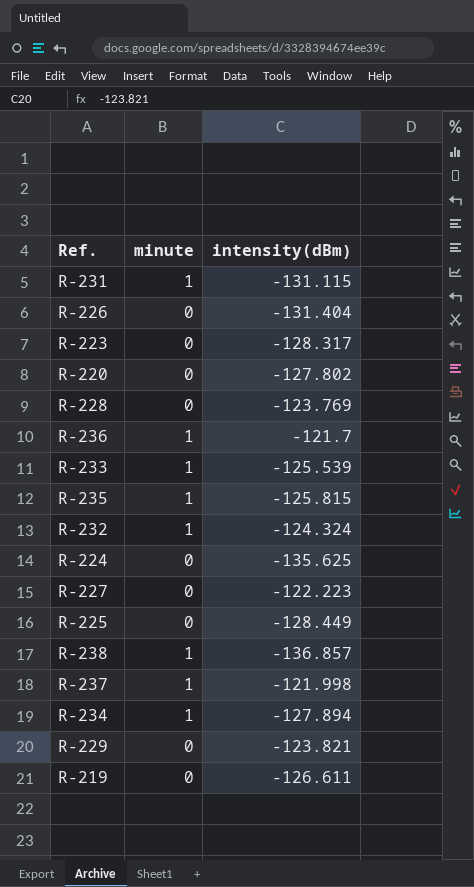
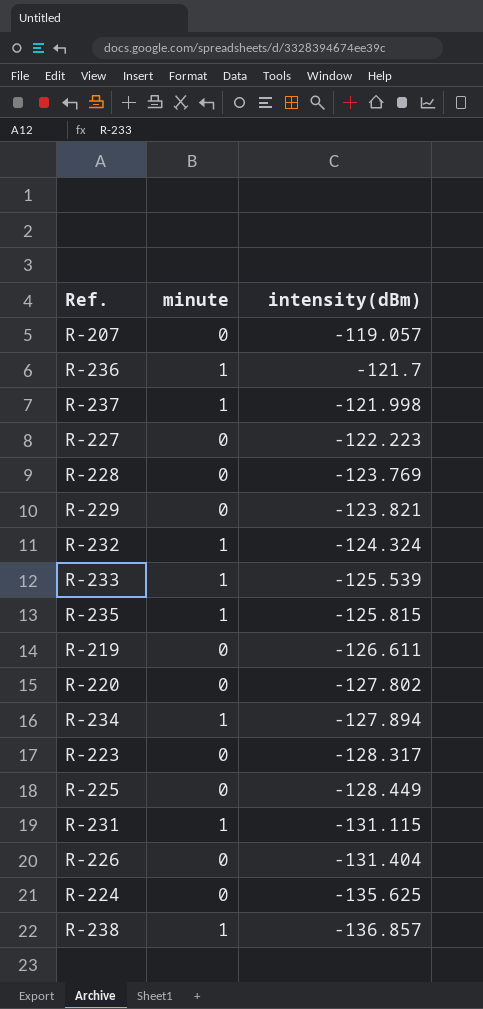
row order: none -> intensity(dBm) descending
row R-207: none -> 0 | -119.057

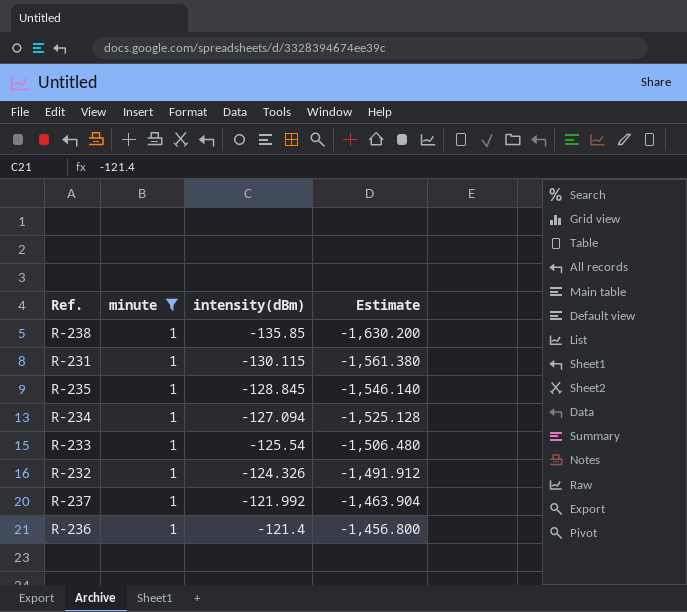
filter: none -> minute = 1
row order: intensity(dBm) descending -> intensity(dBm) ascending
column Estimate | formula: none -> [intensity(dBm)] * 12
R-238 | intensity(dBm): -136.857 -> -135.85
R-231 | intensity(dBm): -131.115 -> -130.115
R-235 | intensity(dBm): -125.815 -> -128.845
R-234 | intensity(dBm): -127.894 -> -127.094
R-233 | intensity(dBm): -125.539 -> -125.54
R-232 | intensity(dBm): -124.324 -> -124.326
R-237 | intensity(dBm): -121.998 -> -121.992
R-236 | intensity(dBm): -121.7 -> -121.4

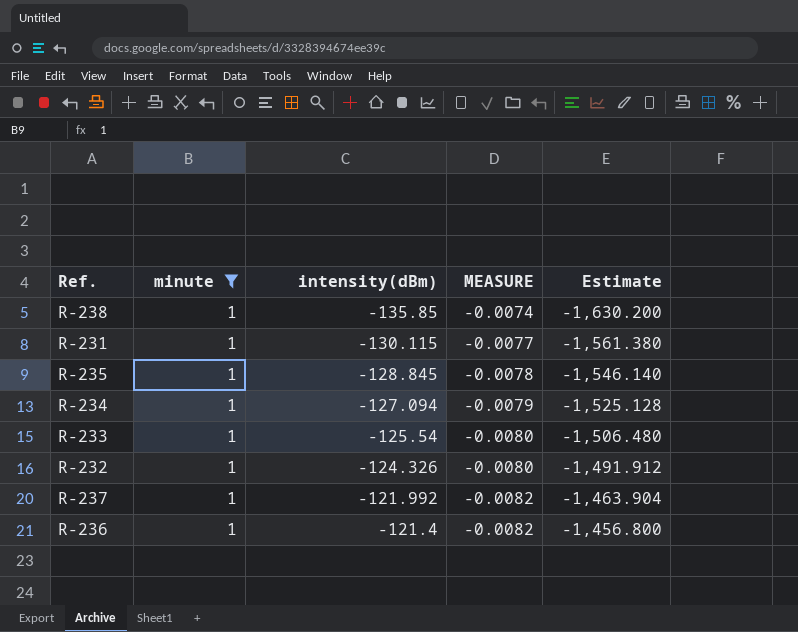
column MEASURE | formula: none -> [minute] / [intensity(dBm)]

